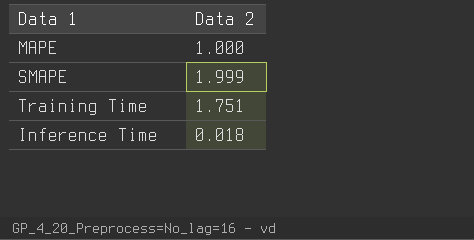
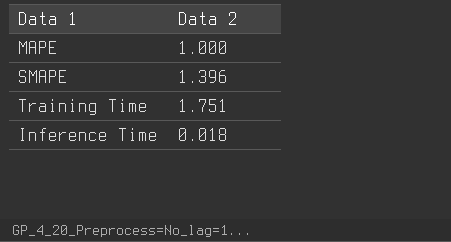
SMAPE | Data 2: 1.999 -> 1.396

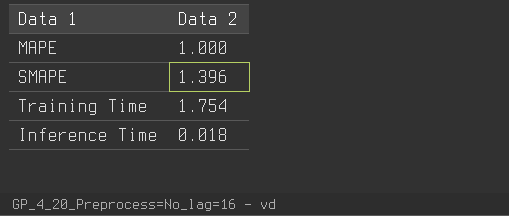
Training Time | Data 2: 1.751 -> 1.754

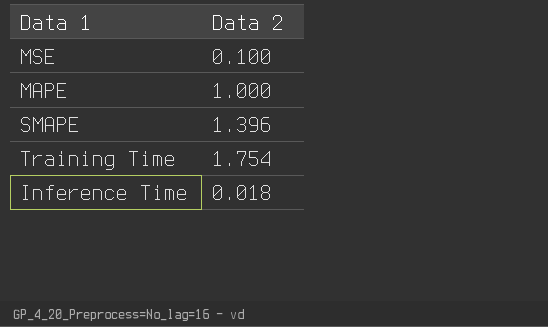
row MSE: none -> 0.100

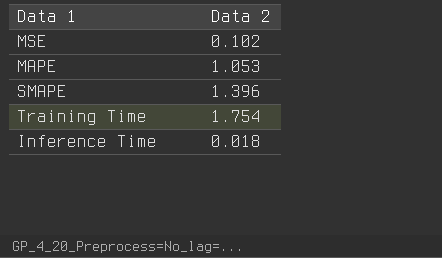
MSE | Data 2: 0.100 -> 0.102
MAPE | Data 2: 1.000 -> 1.053

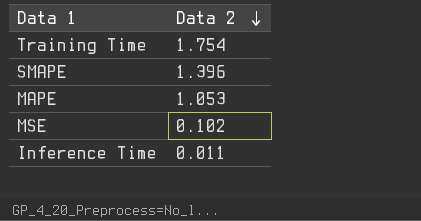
row order: none -> Data 2 descending
Inference Time | Data 2: 0.018 -> 0.011

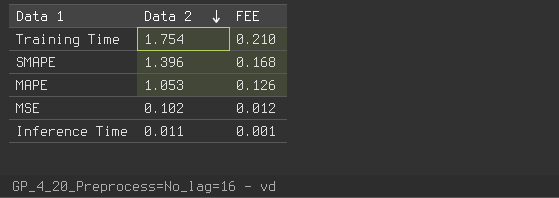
column FEE | formula: none -> [Data 2] * 0.12

